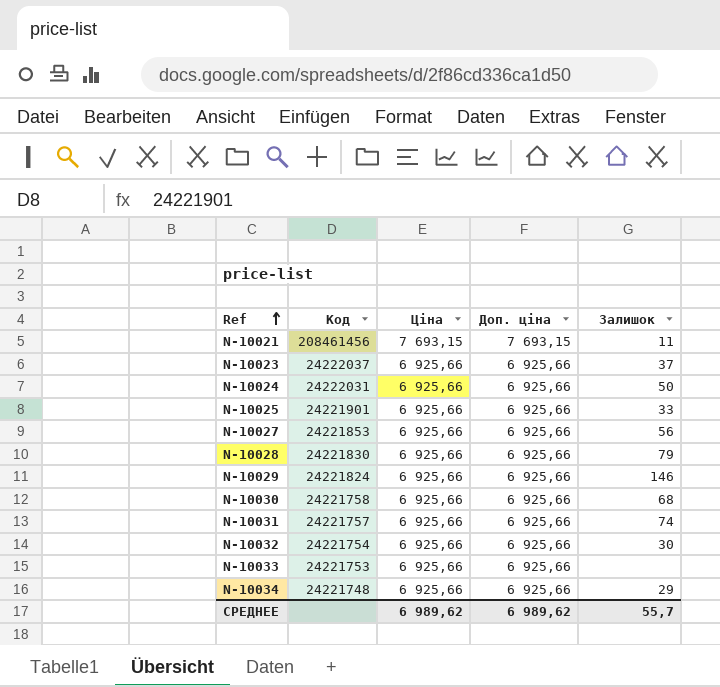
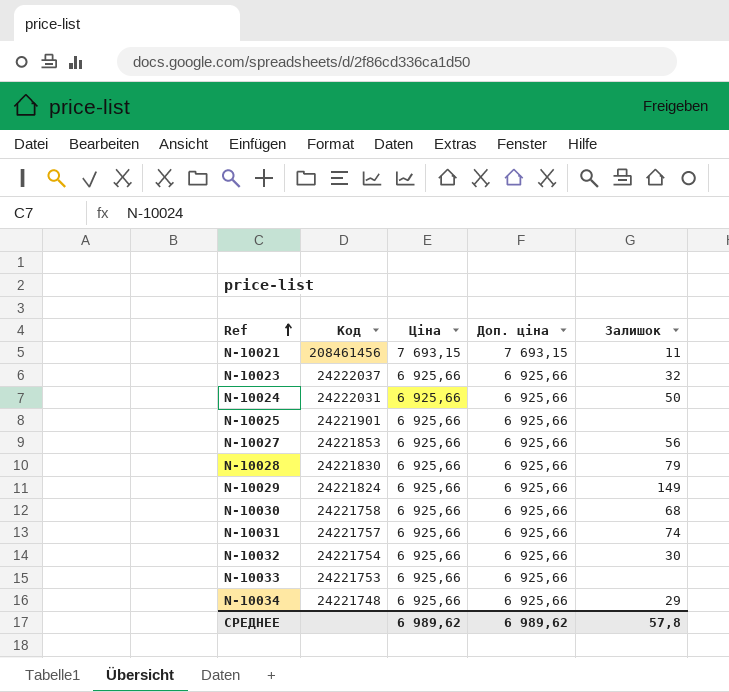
N-10023 | Залишок: 37 -> 32
N-10025 | Залишок: 33 -> none
N-10029 | Залишок: 146 -> 149
СРЕДНЕЕ | Залишок: 55,7 -> 57,8

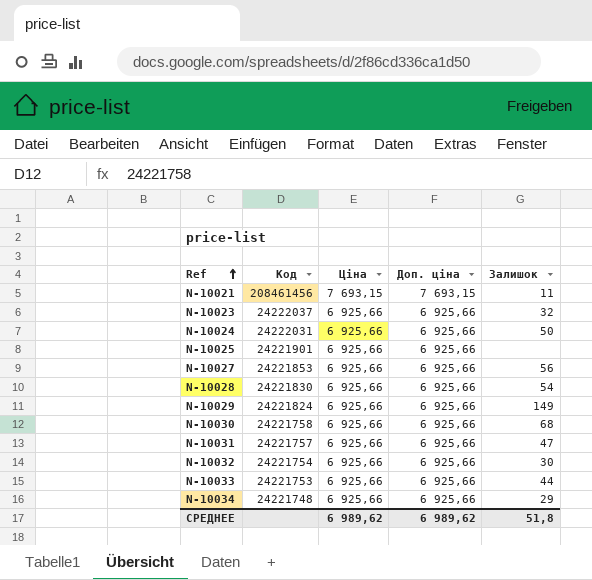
N-10028 | Залишок: 79 -> 54
N-10031 | Залишок: 74 -> 47
N-10033 | Залишок: none -> 44
СРЕДНЕЕ | Залишок: 57,8 -> 51,8

